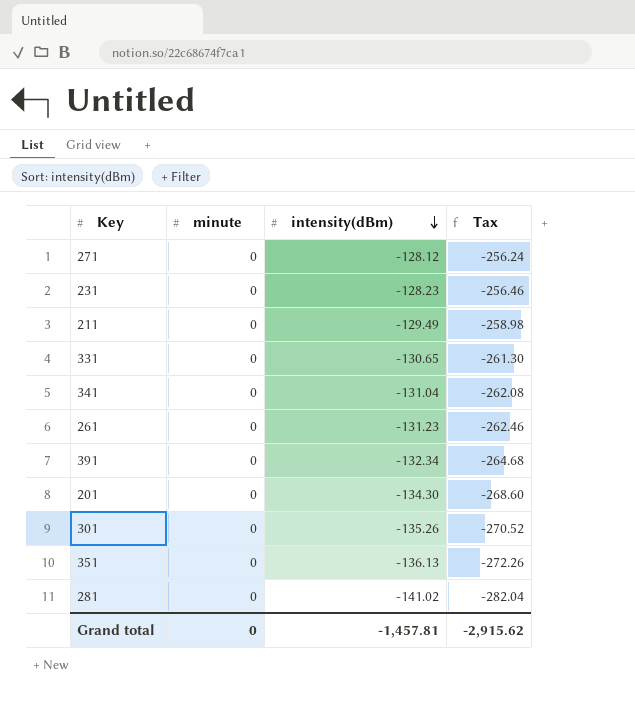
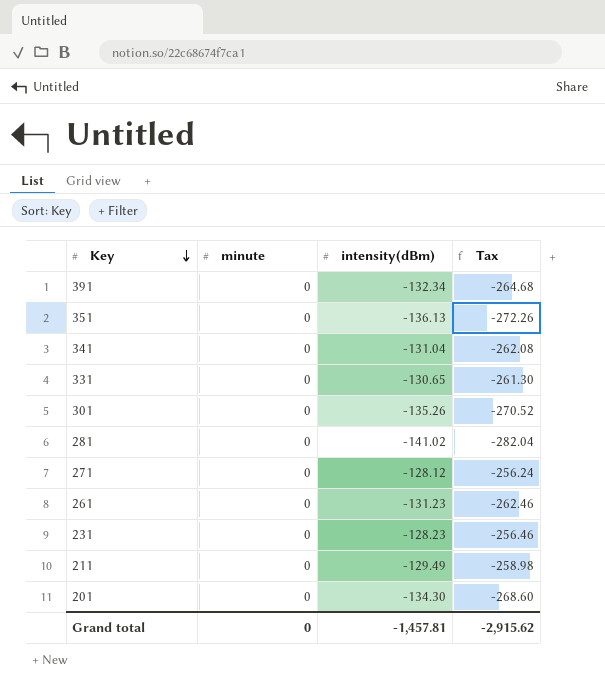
row order: intensity(dBm) descending -> Key descending

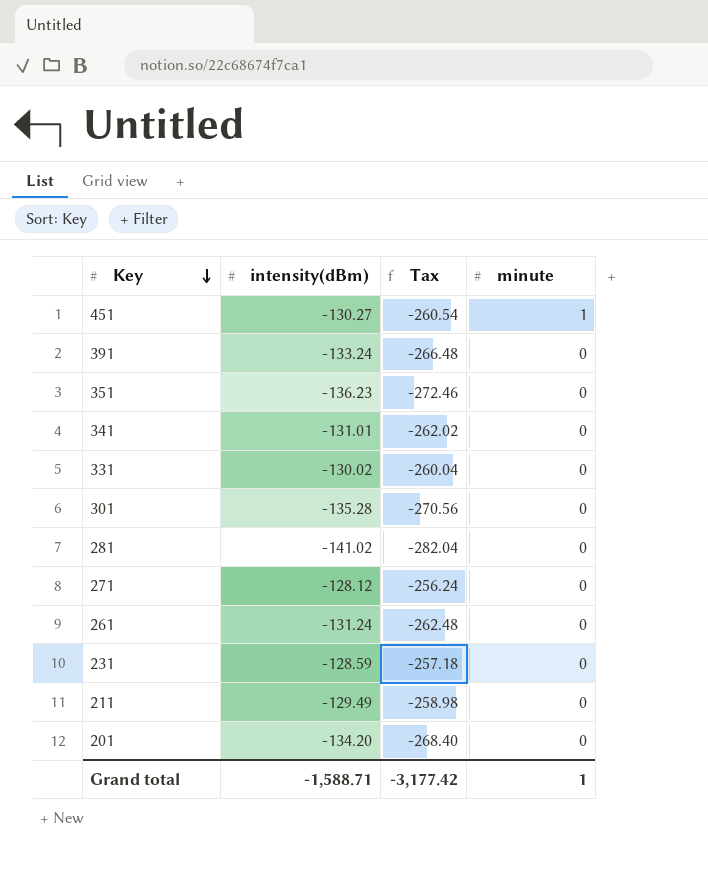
column minute | position: 2 -> 4
row 451: none -> -130.27 | -260.54 | 1
391 | intensity(dBm): -132.34 -> -133.24
391 | Tax: -264.68 -> -266.48
351 | intensity(dBm): -136.13 -> -136.23
351 | Tax: -272.26 -> -272.46
341 | intensity(dBm): -131.04 -> -131.01
341 | Tax: -262.08 -> -262.02
331 | intensity(dBm): -130.65 -> -130.02
331 | Tax: -261.30 -> -260.04
301 | intensity(dBm): -135.26 -> -135.28
301 | Tax: -270.52 -> -270.56
261 | intensity(dBm): -131.23 -> -131.24
261 | Tax: -262.46 -> -262.48
231 | intensity(dBm): -128.23 -> -128.59
231 | Tax: -256.46 -> -257.18
201 | intensity(dBm): -134.30 -> -134.20
201 | Tax: -268.60 -> -268.40
Grand total | intensity(dBm): -1,457.81 -> -1,588.71
Grand total | Tax: -2,915.62 -> -3,177.42
Grand total | minute: 0 -> 1

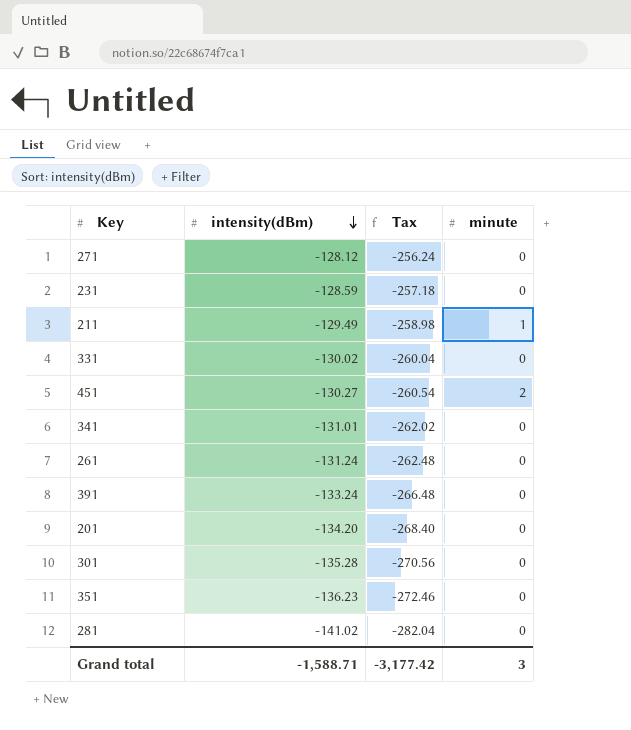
row order: Key descending -> intensity(dBm) descending
211 | minute: 0 -> 1
451 | minute: 1 -> 2
Grand total | minute: 1 -> 3

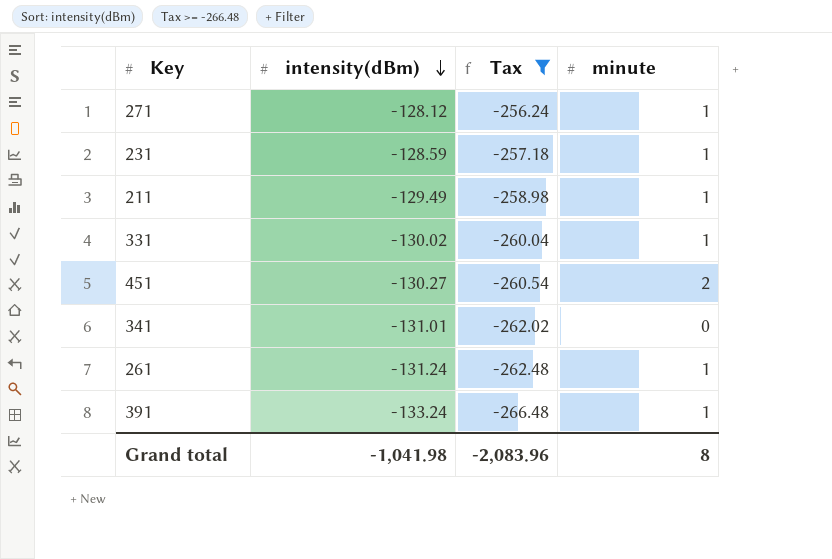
filter: none -> Tax >= -266.48
271 | minute: 0 -> 1
231 | minute: 0 -> 1
331 | minute: 0 -> 1
261 | minute: 0 -> 1
391 | minute: 0 -> 1
Grand total | intensity(dBm): -1,588.71 -> -1,041.98
Grand total | Tax: -3,177.42 -> -2,083.96
Grand total | minute: 3 -> 8

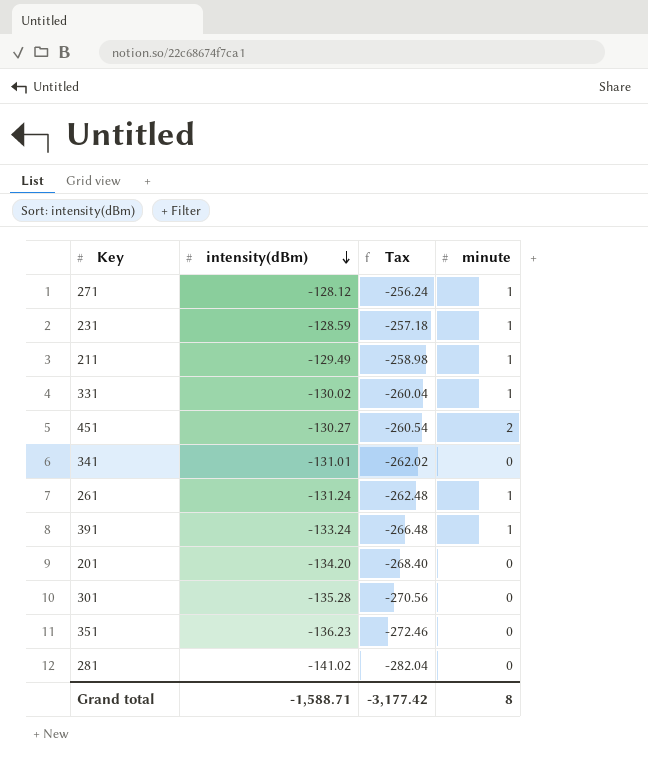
filter: Tax >= -266.48 -> none
Grand total | intensity(dBm): -1,041.98 -> -1,588.71
Grand total | Tax: -2,083.96 -> -3,177.42

